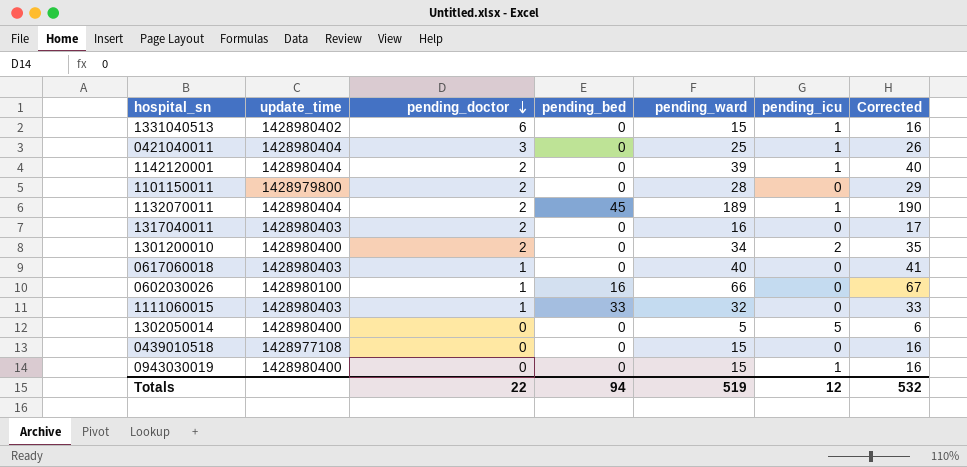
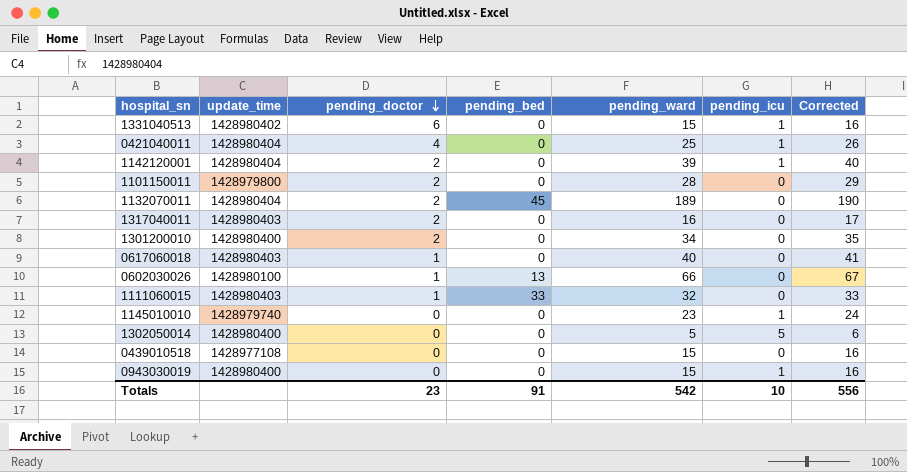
0421040011 | pending_doctor: 3 -> 4
1132070011 | pending_icu: 1 -> 0
1301200010 | pending_icu: 2 -> 0
0602030026 | pending_bed: 16 -> 13
row 1145010010: none -> 1428979740 | 0 | 0 | 23 | 1 | 24
Totals | pending_doctor: 22 -> 23
Totals | pending_bed: 94 -> 91
Totals | pending_ward: 519 -> 542
Totals | pending_icu: 12 -> 10
Totals | Corrected: 532 -> 556

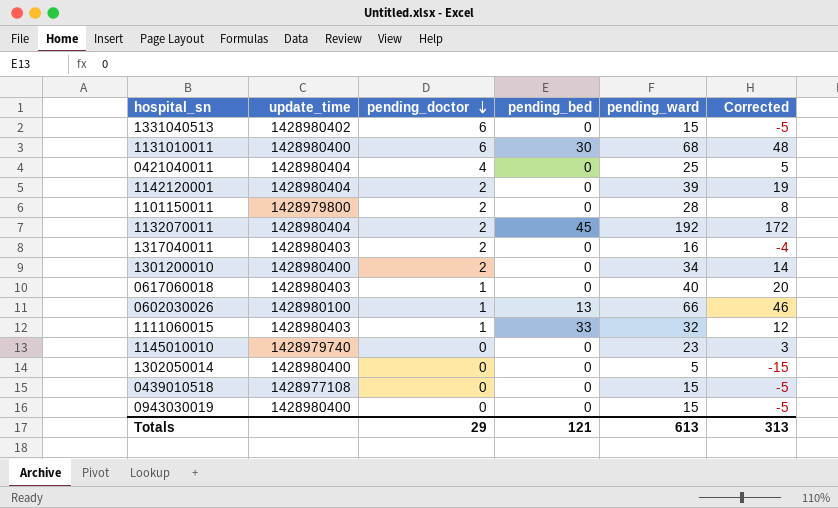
column pending_icu | position: 6 -> none
column Corrected | formula: [pending_ward] + 1 -> [pending_ward] - 20
row 1131010011: none -> 1428980400 | 6 | 30 | 68 | 48
1132070011 | pending_ward: 189 -> 192
Totals | pending_doctor: 23 -> 29
Totals | pending_bed: 91 -> 121
Totals | pending_ward: 542 -> 613
Totals | Corrected: 556 -> 313

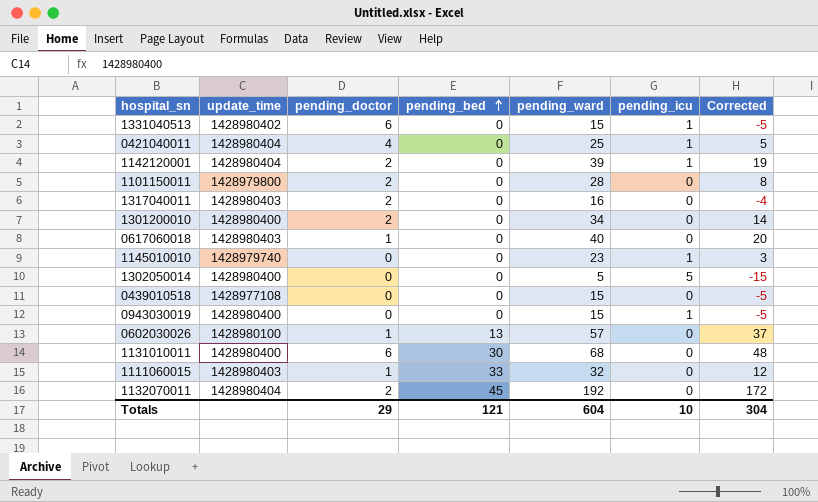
row order: pending_doctor descending -> pending_bed ascending
column pending_icu | position: none -> 6
0602030026 | pending_ward: 66 -> 57
0602030026 | Corrected: 46 -> 37
Totals | pending_ward: 613 -> 604
Totals | Corrected: 313 -> 304

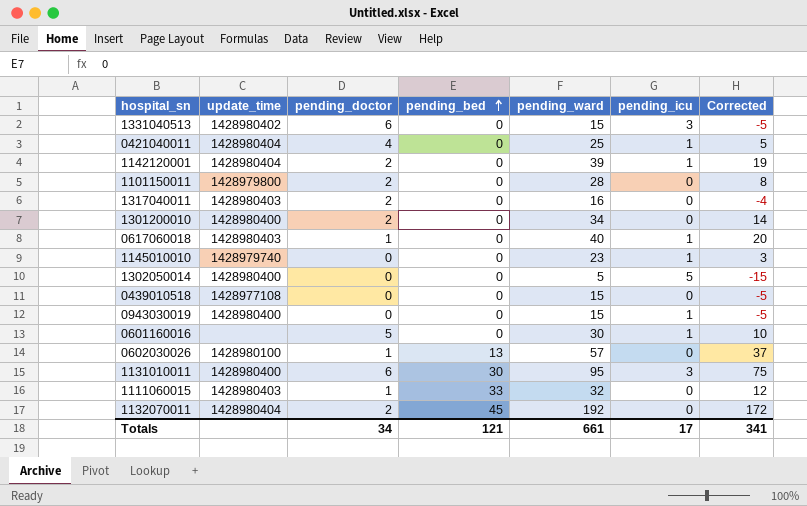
1331040513 | pending_icu: 1 -> 3
0617060018 | pending_icu: 0 -> 1
row 0601160016: none -> none | 5 | 0 | 30 | 1 | 10
1131010011 | pending_ward: 68 -> 95
1131010011 | pending_icu: 0 -> 3
1131010011 | Corrected: 48 -> 75
Totals | pending_doctor: 29 -> 34
Totals | pending_ward: 604 -> 661
Totals | pending_icu: 10 -> 17
Totals | Corrected: 304 -> 341

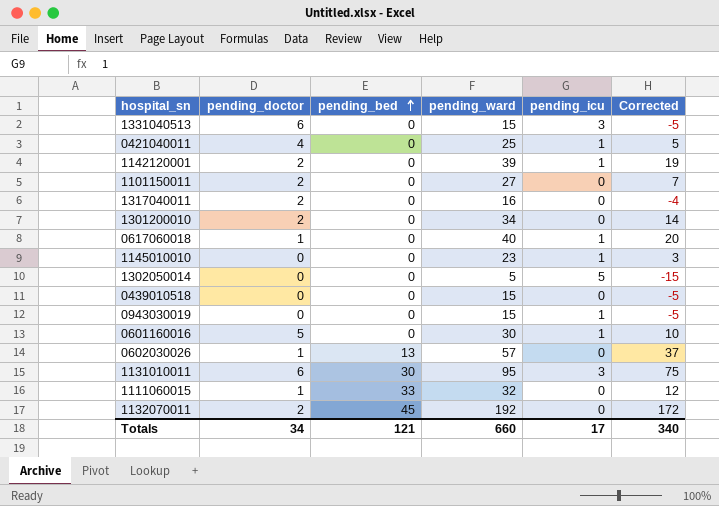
column update_time | position: 2 -> none
1101150011 | pending_ward: 28 -> 27
1101150011 | Corrected: 8 -> 7
Totals | pending_ward: 661 -> 660
Totals | Corrected: 341 -> 340

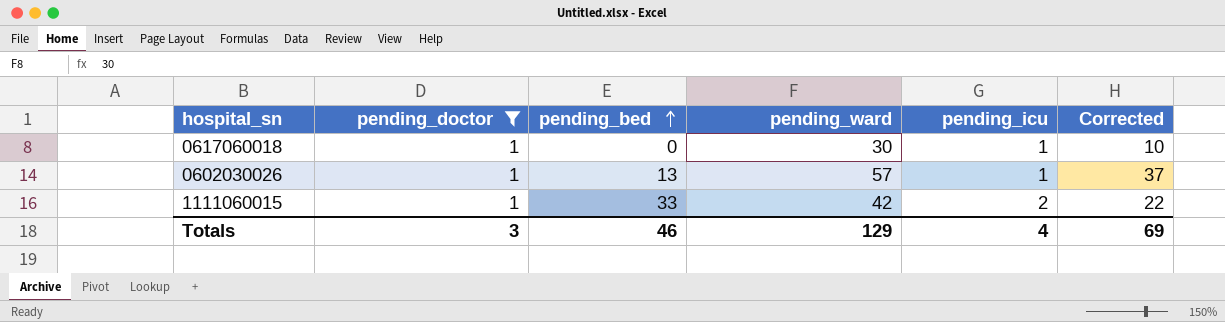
filter: none -> pending_doctor = 1
0617060018 | pending_ward: 40 -> 30
0617060018 | Corrected: 20 -> 10
0602030026 | pending_icu: 0 -> 1
1111060015 | pending_ward: 32 -> 42
1111060015 | pending_icu: 0 -> 2
1111060015 | Corrected: 12 -> 22
Totals | pending_doctor: 34 -> 3
Totals | pending_bed: 121 -> 46
Totals | pending_ward: 660 -> 129
Totals | pending_icu: 17 -> 4
Totals | Corrected: 340 -> 69

